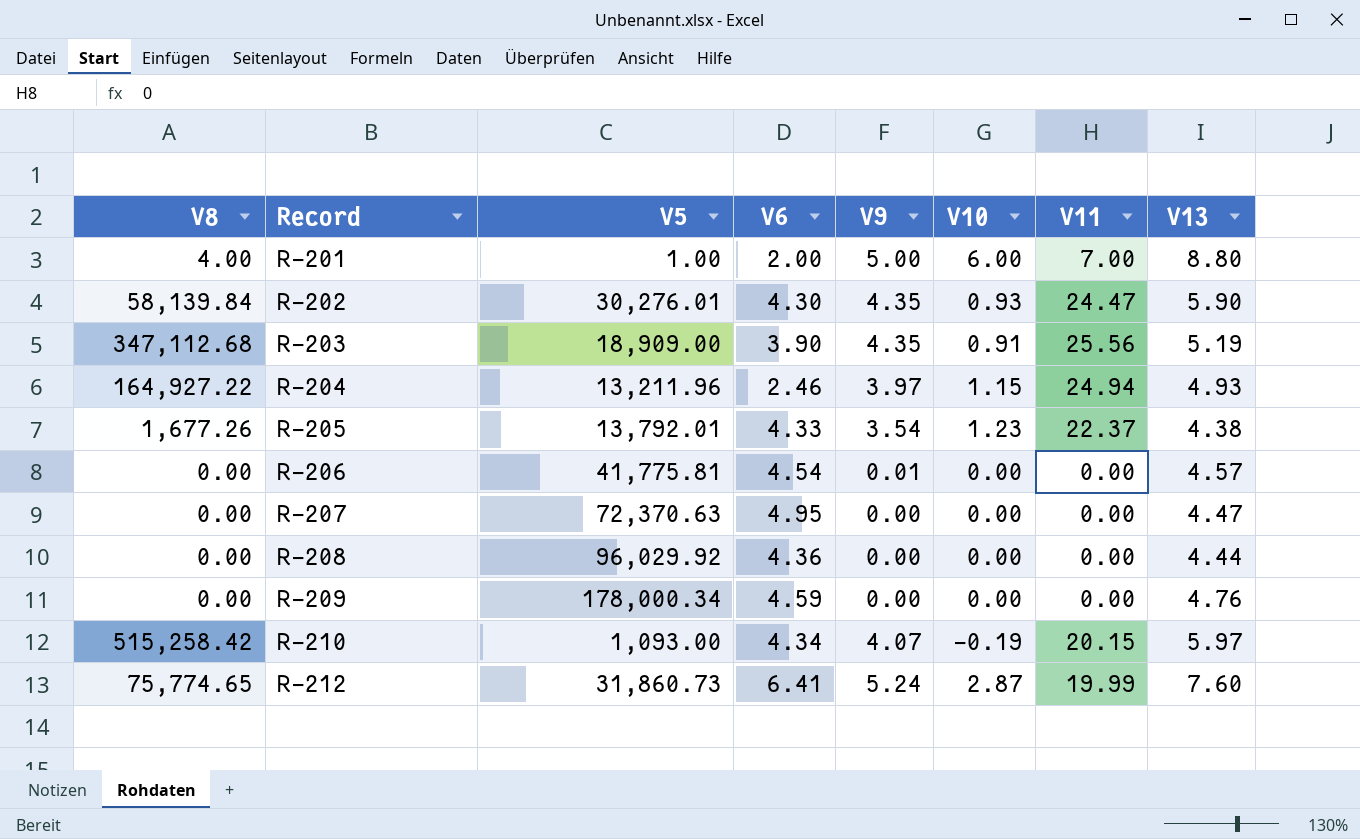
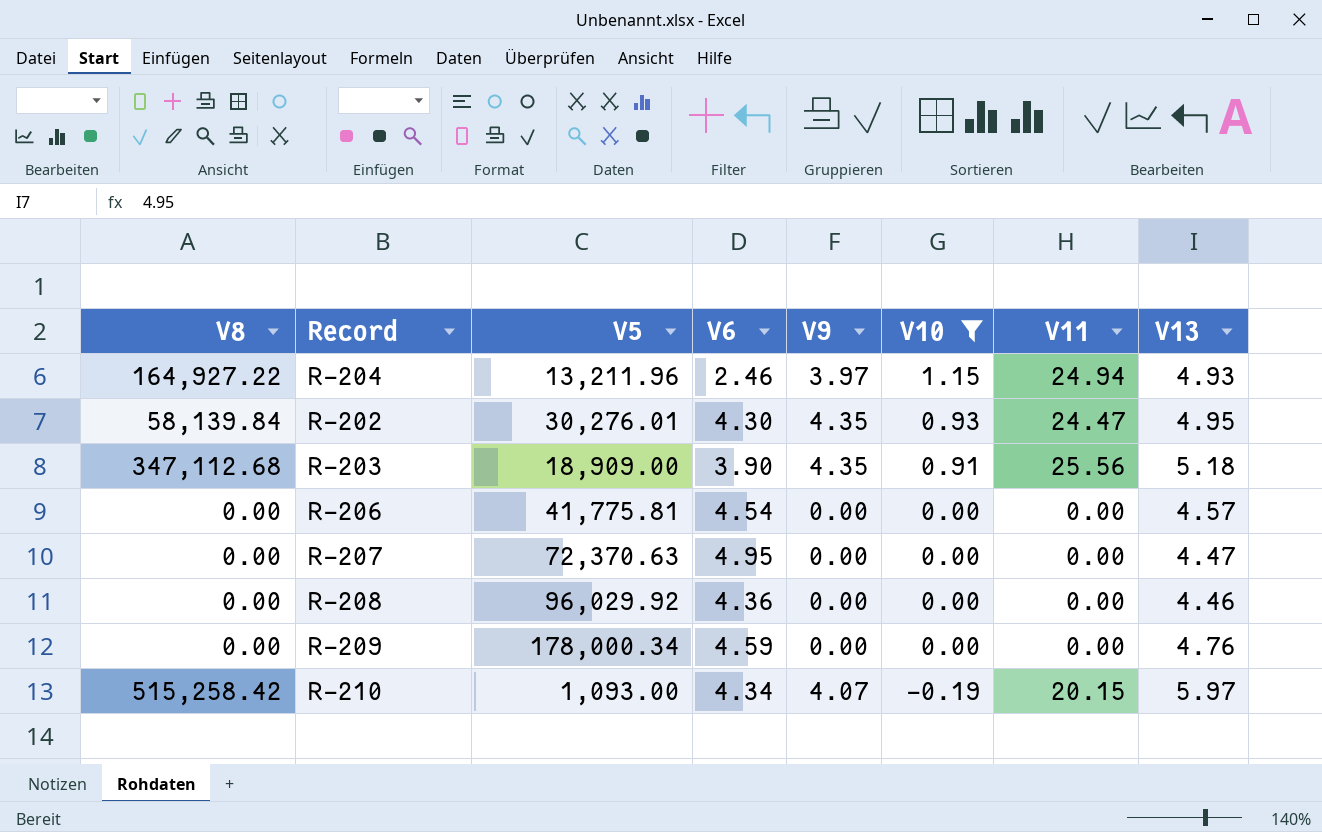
filter: none -> V10 <= 1.15
row order: Record ascending -> V10 descending
R-202 | V13: 5.90 -> 4.95
R-203 | V13: 5.19 -> 5.18
R-206 | V9: 0.01 -> 0.00
R-208 | V13: 4.44 -> 4.46

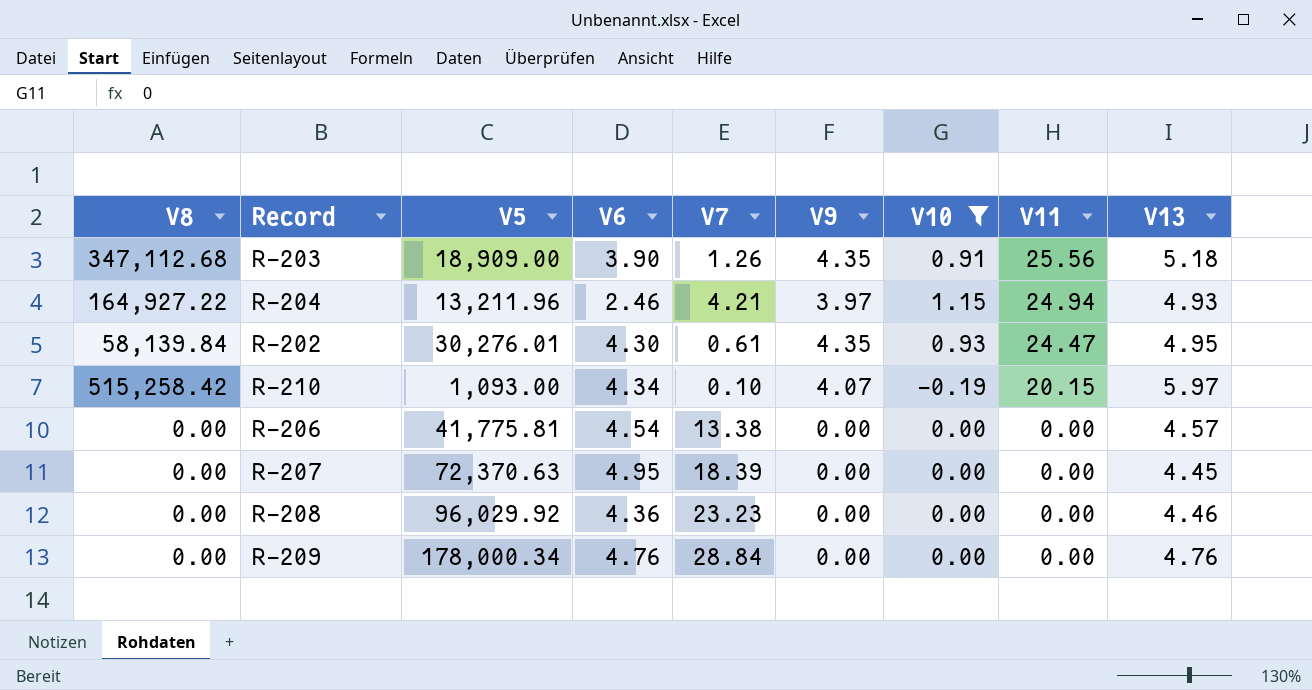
row order: V10 descending -> V11 descending
column V7 | position: none -> 5
R-207 | V13: 4.47 -> 4.45
R-209 | V6: 4.59 -> 4.76

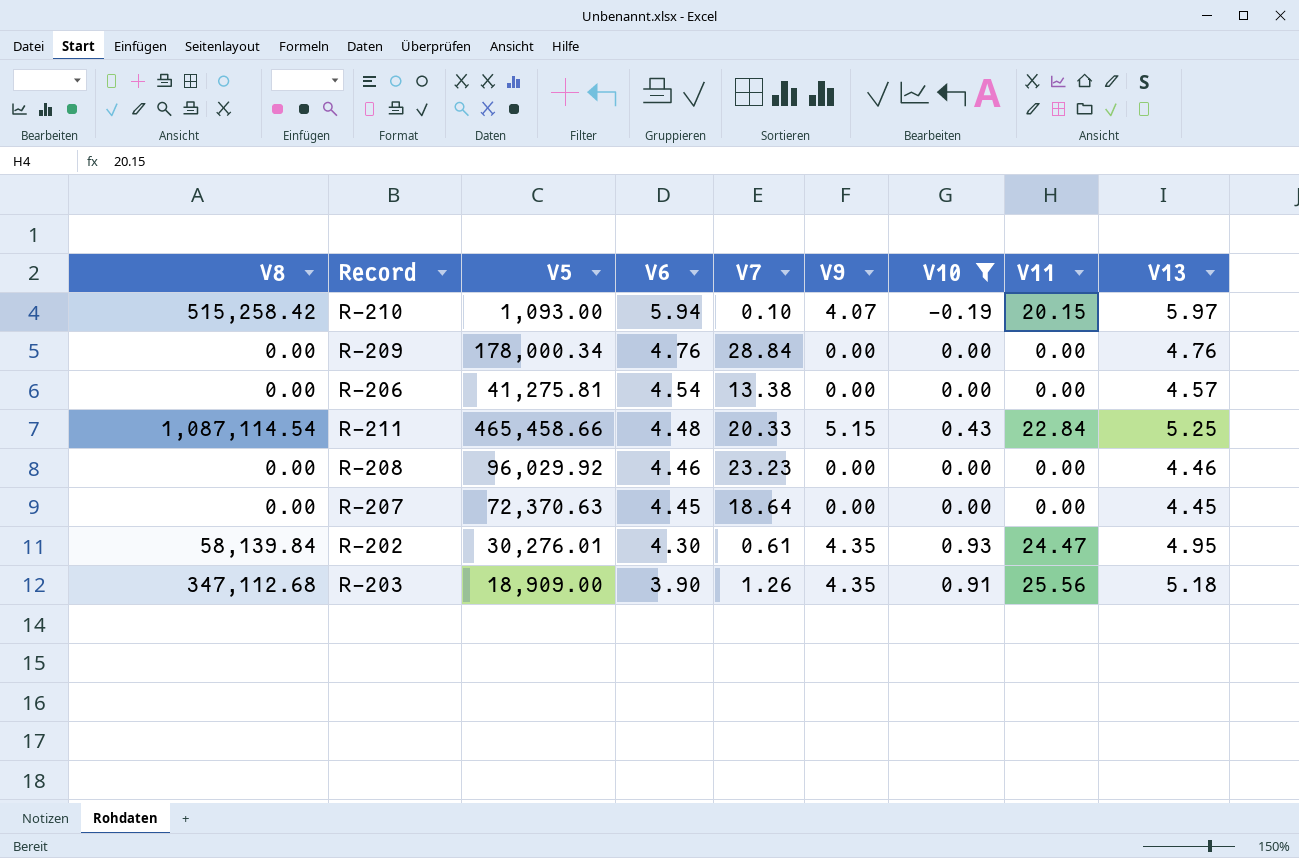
row order: V11 descending -> V6 descending
row R-204: 164,927.22 | 13,211.96 | 2.46 | 4.21 | 3.97 | 1.15 | 24.94 | 4.93 -> none
R-210 | V6: 4.34 -> 5.94
R-206 | V5: 41,775.81 -> 41,275.81
row R-211: none -> 1,087,114.54 | 465,458.66 | 4.48 | 20.33 | 5.15 | 0.43 | 22.84 | 5.25
R-208 | V6: 4.36 -> 4.46
R-207 | V6: 4.95 -> 4.45
R-207 | V7: 18.39 -> 18.64

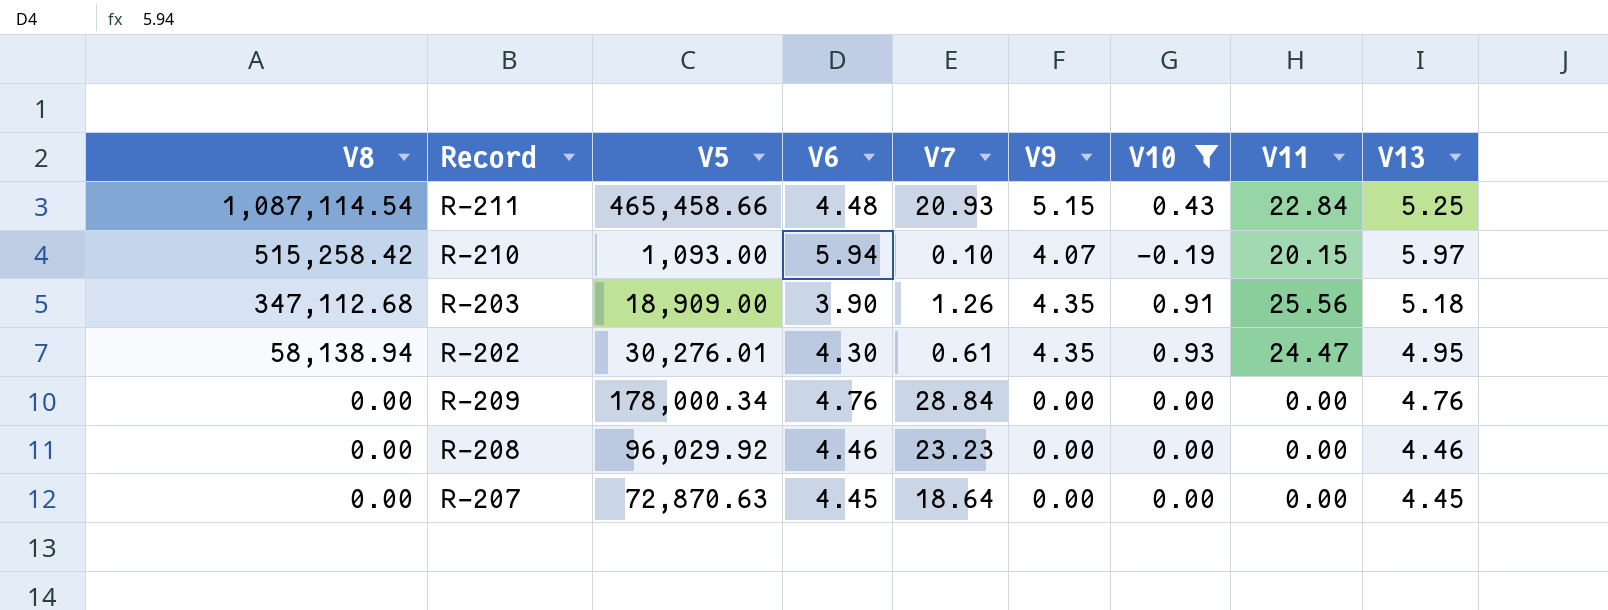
row order: V6 descending -> V8 descending
row R-206: 0.00 | 41,275.81 | 4.54 | 13.38 | 0.00 | 0.00 | 0.00 | 4.57 -> none
R-211 | V7: 20.33 -> 20.93
R-202 | V8: 58,139.84 -> 58,138.94
R-207 | V5: 72,370.63 -> 72,870.63

